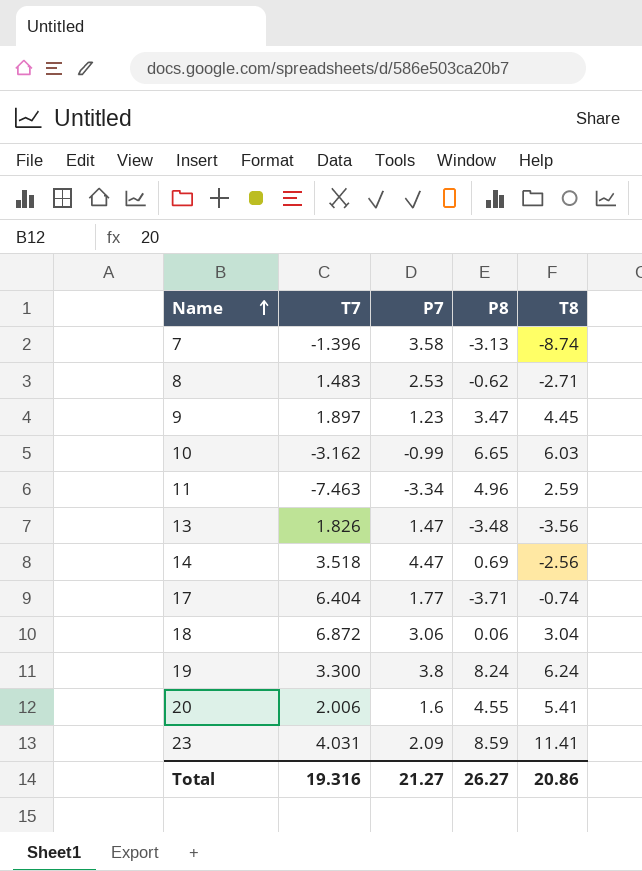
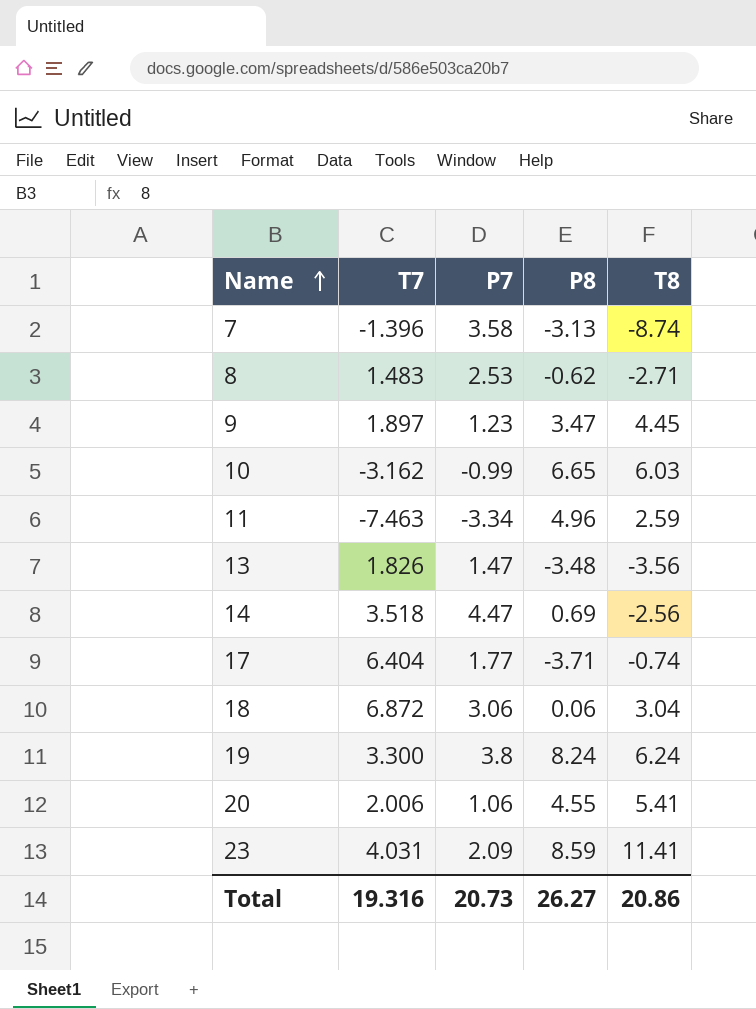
20 | P7: 1.6 -> 1.06
Total | P7: 21.27 -> 20.73

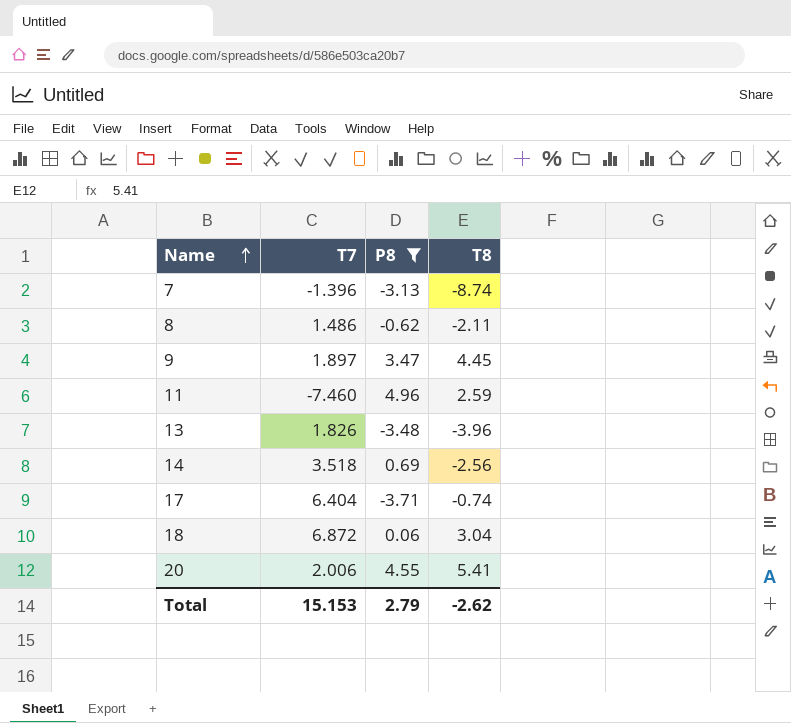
filter: none -> P8 <= 4.96
column P7 | position: 3 -> none
8 | T7: 1.483 -> 1.486
8 | T8: -2.71 -> -2.11
11 | T7: -7.463 -> -7.460
13 | T8: -3.56 -> -3.96
Total | T7: 19.316 -> 15.153
Total | P8: 26.27 -> 2.79
Total | T8: 20.86 -> -2.62

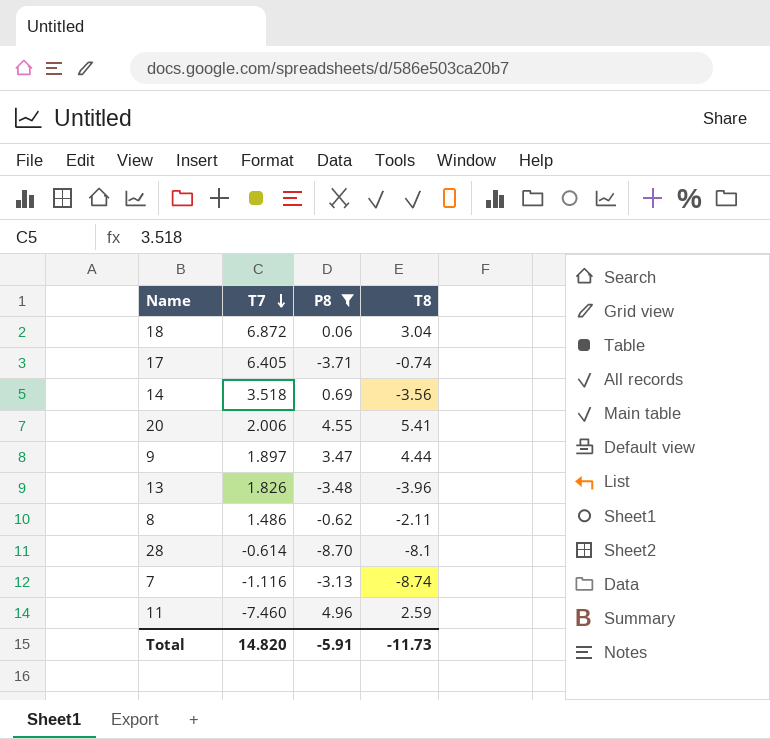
row order: Name ascending -> T7 descending
17 | T7: 6.404 -> 6.405
14 | T8: -2.56 -> -3.56
9 | T8: 4.45 -> 4.44
row 28: none -> -0.614 | -8.70 | -8.1
7 | T7: -1.396 -> -1.116
Total | T7: 15.153 -> 14.820
Total | P8: 2.79 -> -5.91
Total | T8: -2.62 -> -11.73

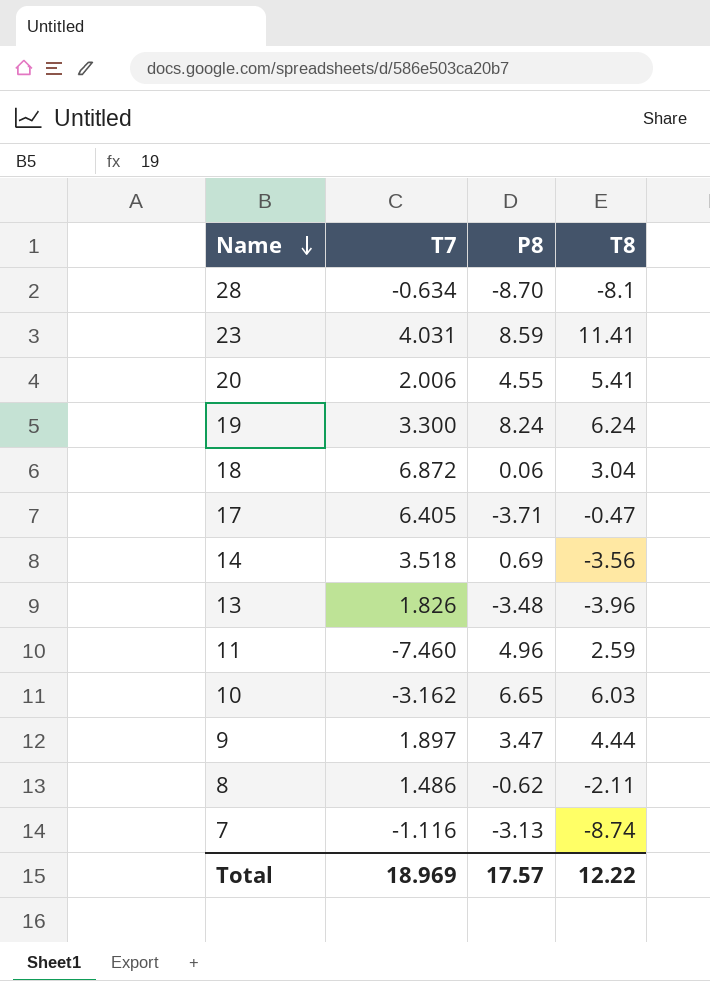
filter: P8 <= 4.96 -> none
row order: T7 descending -> Name descending
28 | T7: -0.614 -> -0.634
17 | T8: -0.74 -> -0.47
Total | T7: 14.820 -> 18.969
Total | P8: -5.91 -> 17.57
Total | T8: -11.73 -> 12.22

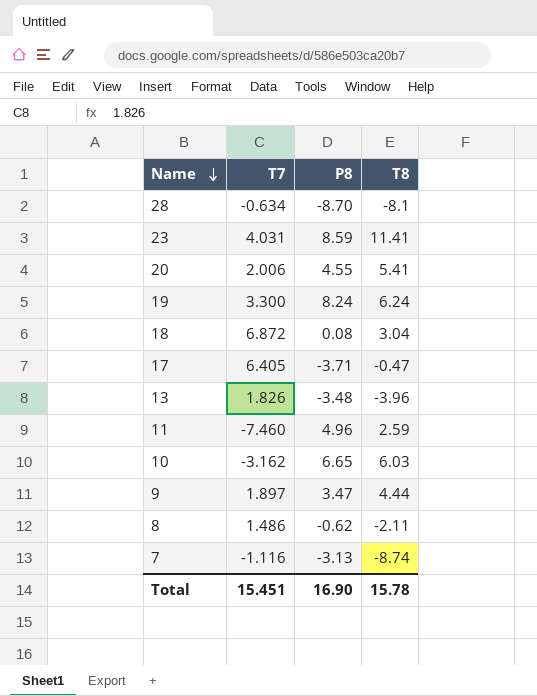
row 14: 3.518 | 0.69 | -3.56 -> none
18 | P8: 0.06 -> 0.08
Total | T7: 18.969 -> 15.451
Total | P8: 17.57 -> 16.90
Total | T8: 12.22 -> 15.78

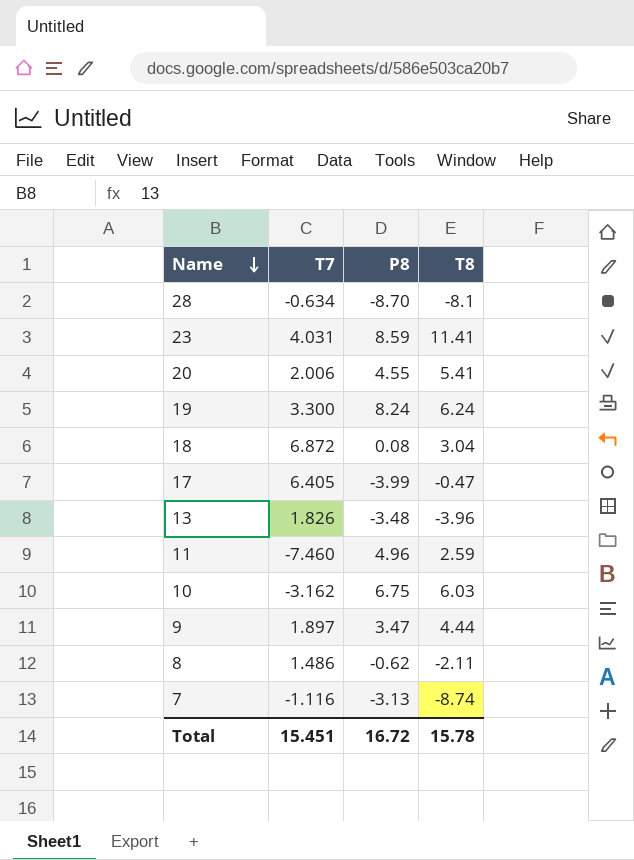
17 | P8: -3.71 -> -3.99
10 | P8: 6.65 -> 6.75
Total | P8: 16.90 -> 16.72

